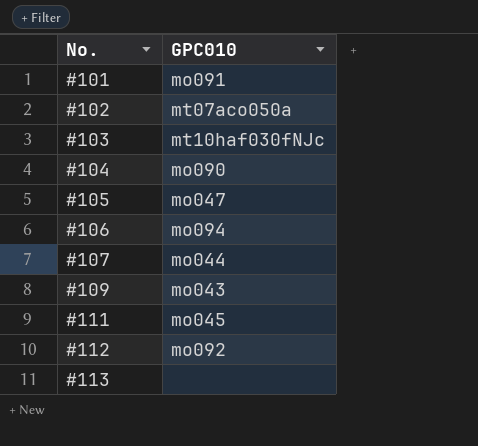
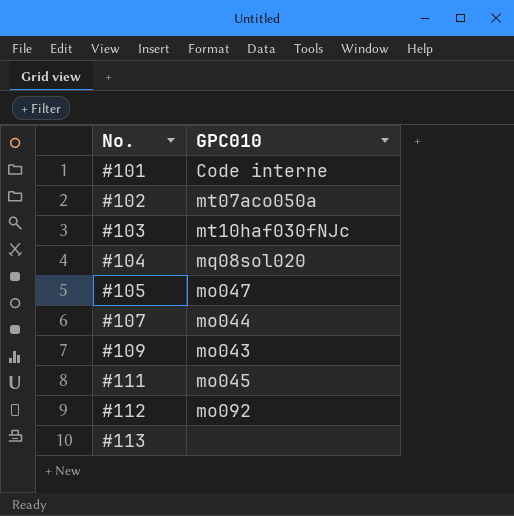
row #106: mo094 -> none
#101 | GPC010: mo091 -> Code interne
#104 | GPC010: mo090 -> mq08sol020

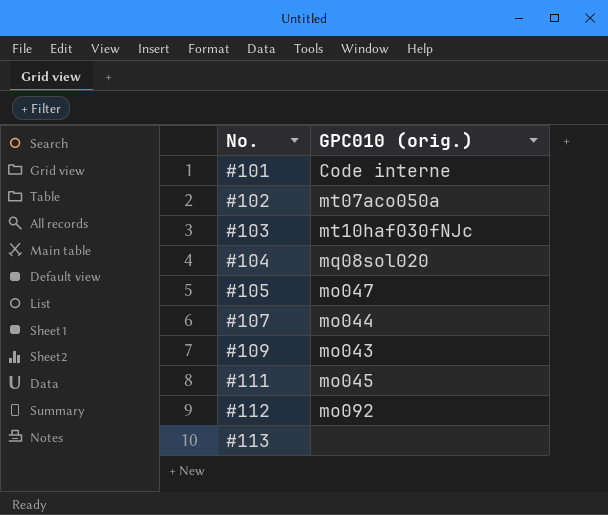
column name: GPC010 -> GPC010 (orig.)

